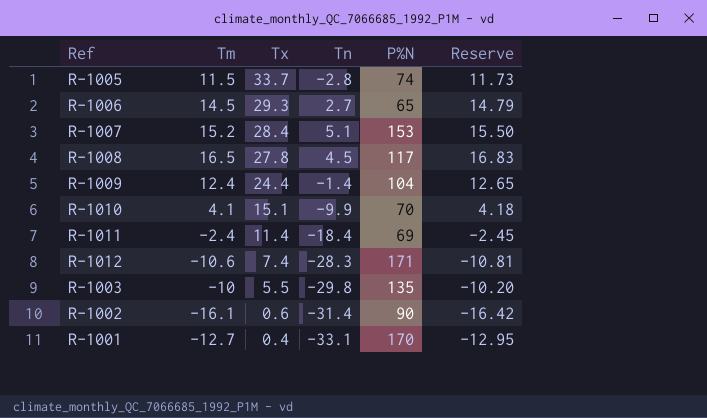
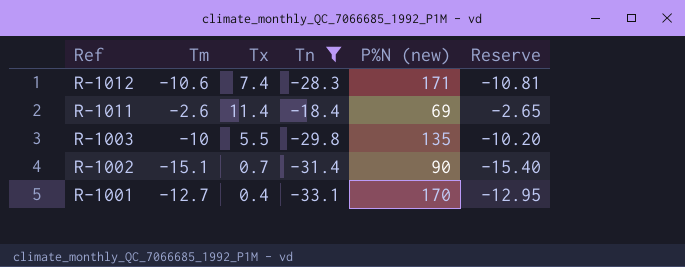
filter: none -> Tn <= -18.4
row order: Tx descending -> Ref descending
column name: P%N -> P%N (new)
R-1011 | Tm: -2.4 -> -2.6
R-1011 | Reserve: -2.45 -> -2.65
R-1002 | Tm: -16.1 -> -15.1
R-1002 | Tx: 0.6 -> 0.7
R-1002 | Reserve: -16.42 -> -15.40

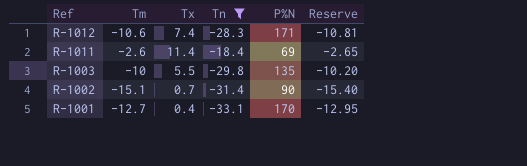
column name: P%N (new) -> P%N

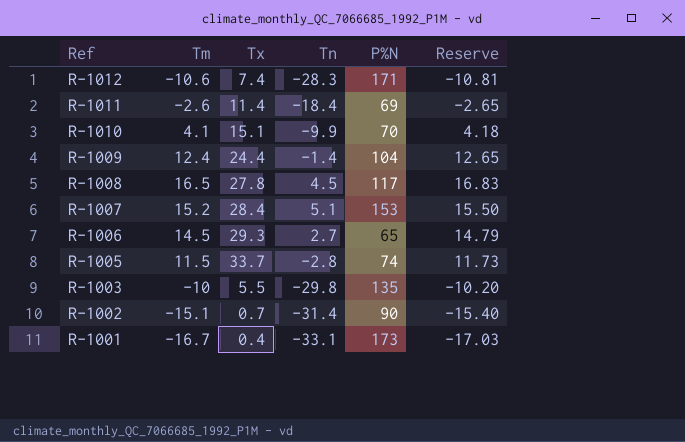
filter: Tn <= -18.4 -> none
R-1001 | Tm: -12.7 -> -16.7
R-1001 | P%N: 170 -> 173
R-1001 | Reserve: -12.95 -> -17.03

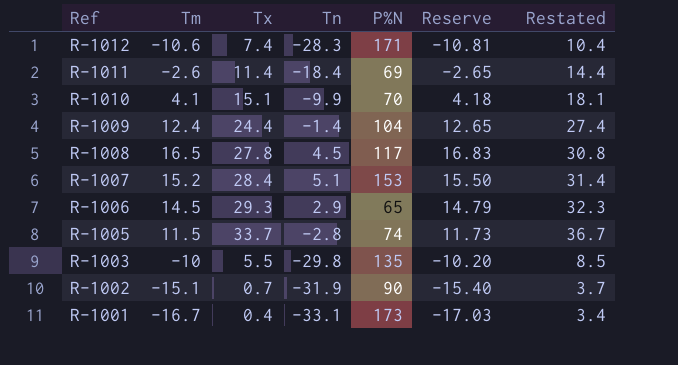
column Restated | formula: none -> [Tx] + 3
R-1006 | Tn: 2.7 -> 2.9
R-1002 | Tn: -31.4 -> -31.9

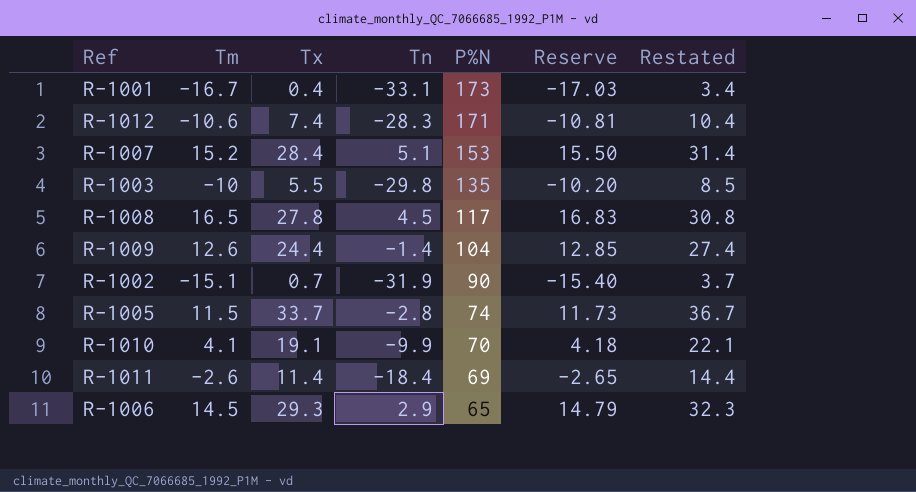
row order: Ref descending -> P%N descending
R-1009 | Tm: 12.4 -> 12.6
R-1009 | Reserve: 12.65 -> 12.85
R-1010 | Tx: 15.1 -> 19.1
R-1010 | Restated: 18.1 -> 22.1

